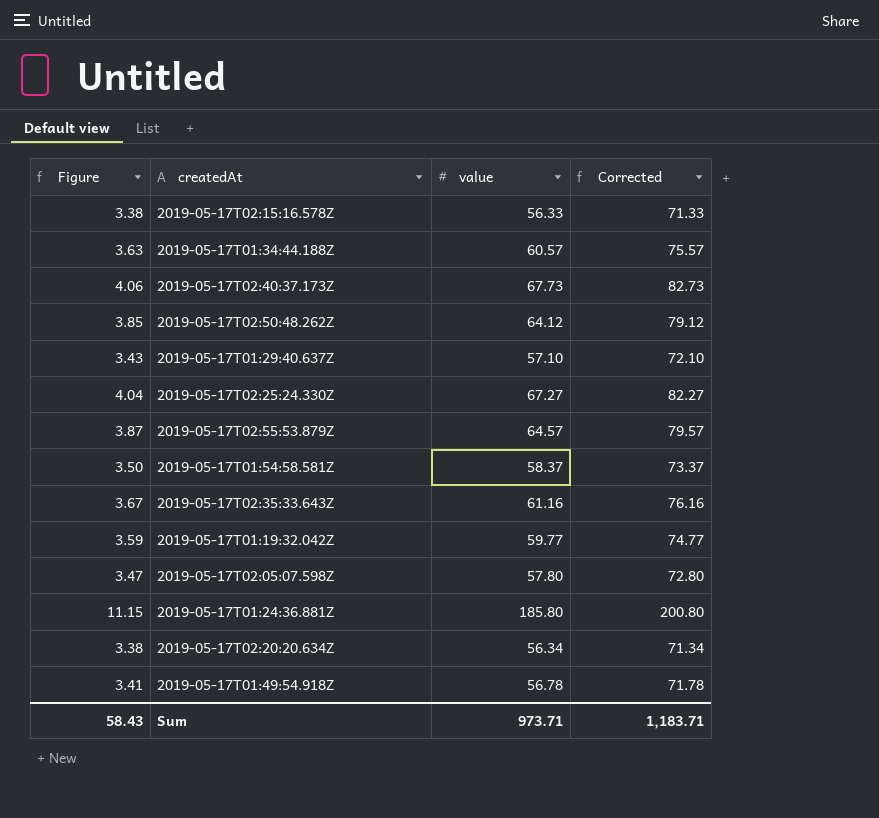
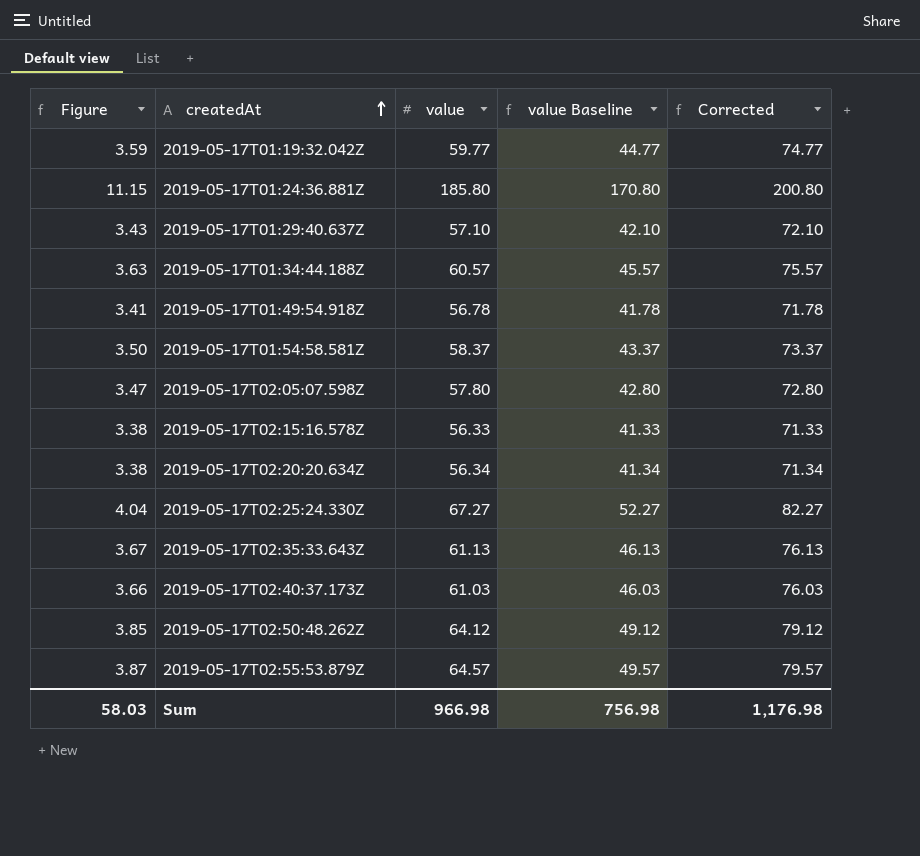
row order: none -> createdAt ascending
column value Baseline | formula: none -> [value] - 15
2019-05-17T02:35:33.643Z | value: 61.16 -> 61.13
2019-05-17T02:35:33.643Z | Corrected: 76.16 -> 76.13
2019-05-17T02:40:37.173Z | Figure: 4.06 -> 3.66
2019-05-17T02:40:37.173Z | value: 67.73 -> 61.03
2019-05-17T02:40:37.173Z | Corrected: 82.73 -> 76.03
Sum | Figure: 58.43 -> 58.03
Sum | value: 973.71 -> 966.98
Sum | Corrected: 1,183.71 -> 1,176.98

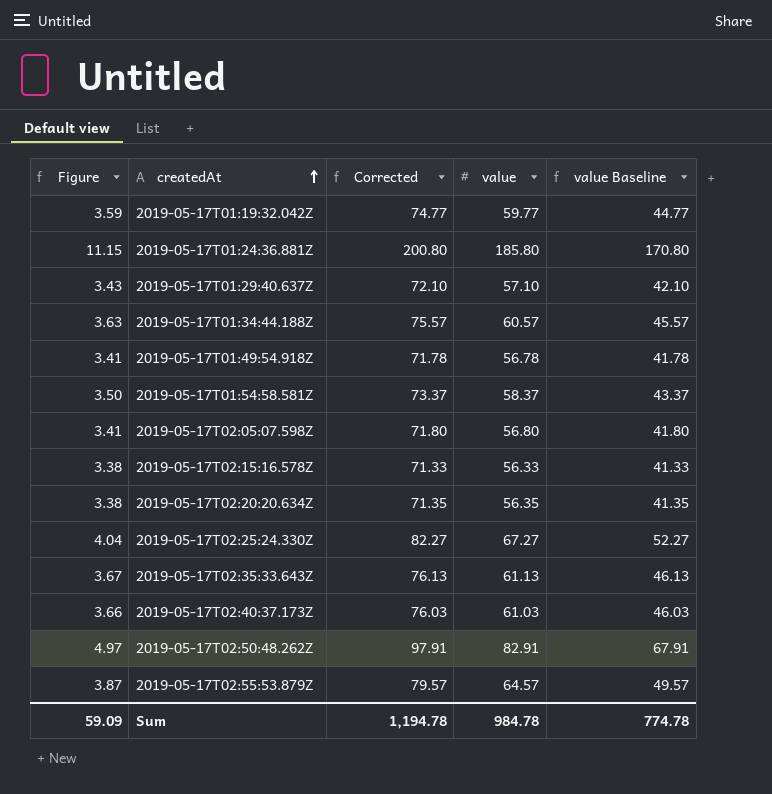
column Corrected | position: 5 -> 3
2019-05-17T02:05:07.598Z | Figure: 3.47 -> 3.41
2019-05-17T02:05:07.598Z | Corrected: 72.80 -> 71.80
2019-05-17T02:05:07.598Z | value: 57.80 -> 56.80
2019-05-17T02:05:07.598Z | value Baseline: 42.80 -> 41.80
2019-05-17T02:20:20.634Z | Corrected: 71.34 -> 71.35
2019-05-17T02:20:20.634Z | value: 56.34 -> 56.35
2019-05-17T02:20:20.634Z | value Baseline: 41.34 -> 41.35
2019-05-17T02:50:48.262Z | Figure: 3.85 -> 4.97
2019-05-17T02:50:48.262Z | Corrected: 79.12 -> 97.91
2019-05-17T02:50:48.262Z | value: 64.12 -> 82.91
2019-05-17T02:50:48.262Z | value Baseline: 49.12 -> 67.91
Sum | Figure: 58.03 -> 59.09
Sum | Corrected: 1,176.98 -> 1,194.78
Sum | value: 966.98 -> 984.78
Sum | value Baseline: 756.98 -> 774.78

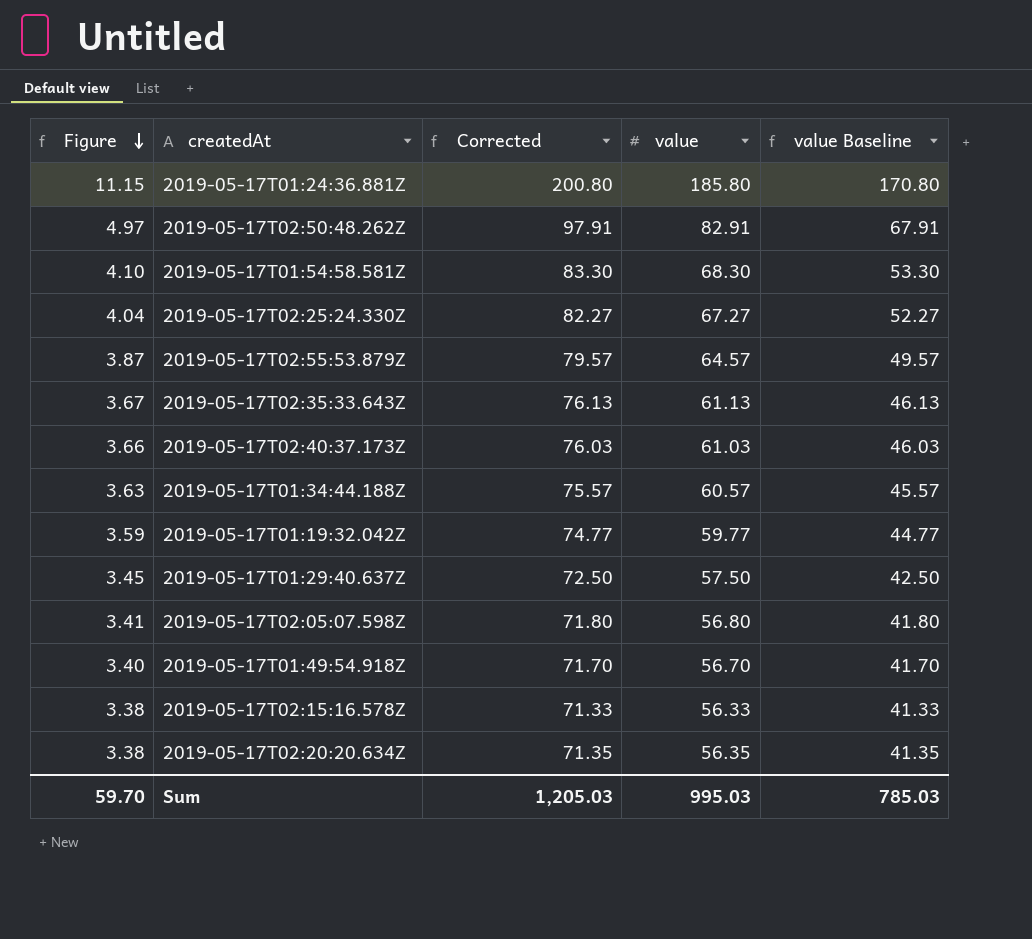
row order: createdAt ascending -> Figure descending
2019-05-17T01:54:58.581Z | Figure: 3.50 -> 4.10
2019-05-17T01:54:58.581Z | Corrected: 73.37 -> 83.30
2019-05-17T01:54:58.581Z | value: 58.37 -> 68.30
2019-05-17T01:54:58.581Z | value Baseline: 43.37 -> 53.30
2019-05-17T01:29:40.637Z | Figure: 3.43 -> 3.45
2019-05-17T01:29:40.637Z | Corrected: 72.10 -> 72.50
2019-05-17T01:29:40.637Z | value: 57.10 -> 57.50
2019-05-17T01:29:40.637Z | value Baseline: 42.10 -> 42.50
2019-05-17T01:49:54.918Z | Figure: 3.41 -> 3.40
2019-05-17T01:49:54.918Z | Corrected: 71.78 -> 71.70
2019-05-17T01:49:54.918Z | value: 56.78 -> 56.70
2019-05-17T01:49:54.918Z | value Baseline: 41.78 -> 41.70
Sum | Figure: 59.09 -> 59.70
Sum | Corrected: 1,194.78 -> 1,205.03
Sum | value: 984.78 -> 995.03
Sum | value Baseline: 774.78 -> 785.03

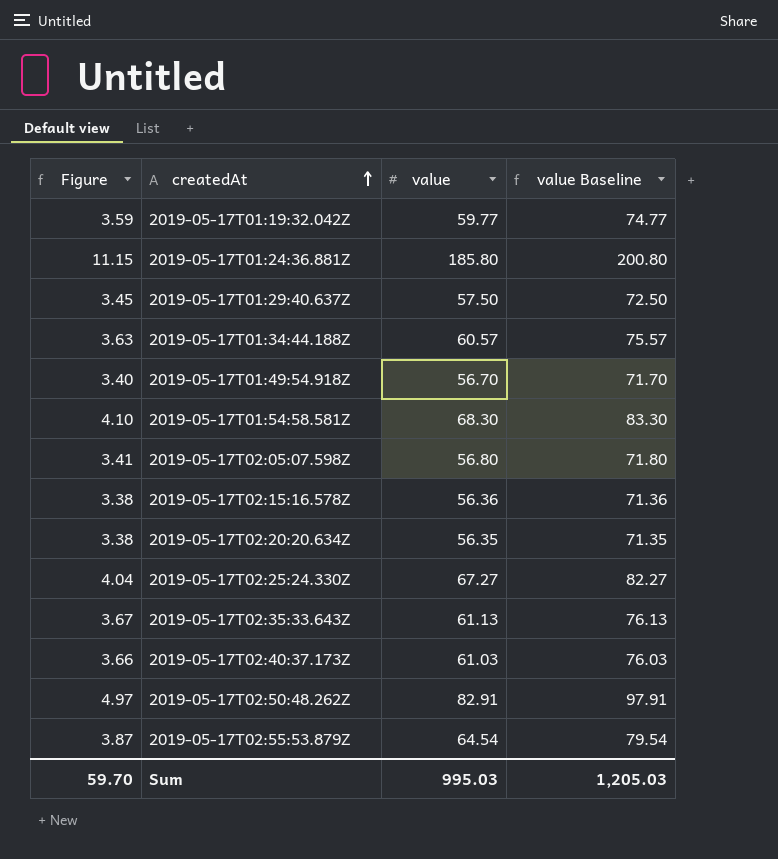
row order: Figure descending -> createdAt ascending
column Corrected | formula: [value] + 15 -> none
column value Baseline | formula: [value] - 15 -> [value] + 15
2019-05-17T02:15:16.578Z | value: 56.33 -> 56.36
2019-05-17T02:55:53.879Z | value: 64.57 -> 64.54
Sum | value Baseline: 785.03 -> 1,205.03

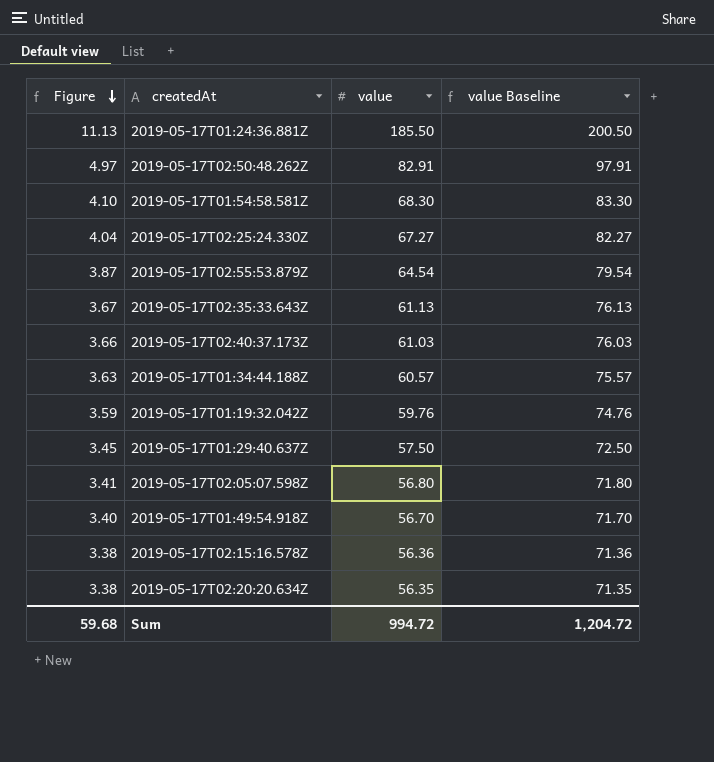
row order: createdAt ascending -> Figure descending
2019-05-17T01:24:36.881Z | Figure: 11.15 -> 11.13
2019-05-17T01:24:36.881Z | value: 185.80 -> 185.50
2019-05-17T01:24:36.881Z | value Baseline: 200.80 -> 200.50
2019-05-17T01:19:32.042Z | value: 59.77 -> 59.76
2019-05-17T01:19:32.042Z | value Baseline: 74.77 -> 74.76
Sum | Figure: 59.70 -> 59.68
Sum | value: 995.03 -> 994.72
Sum | value Baseline: 1,205.03 -> 1,204.72

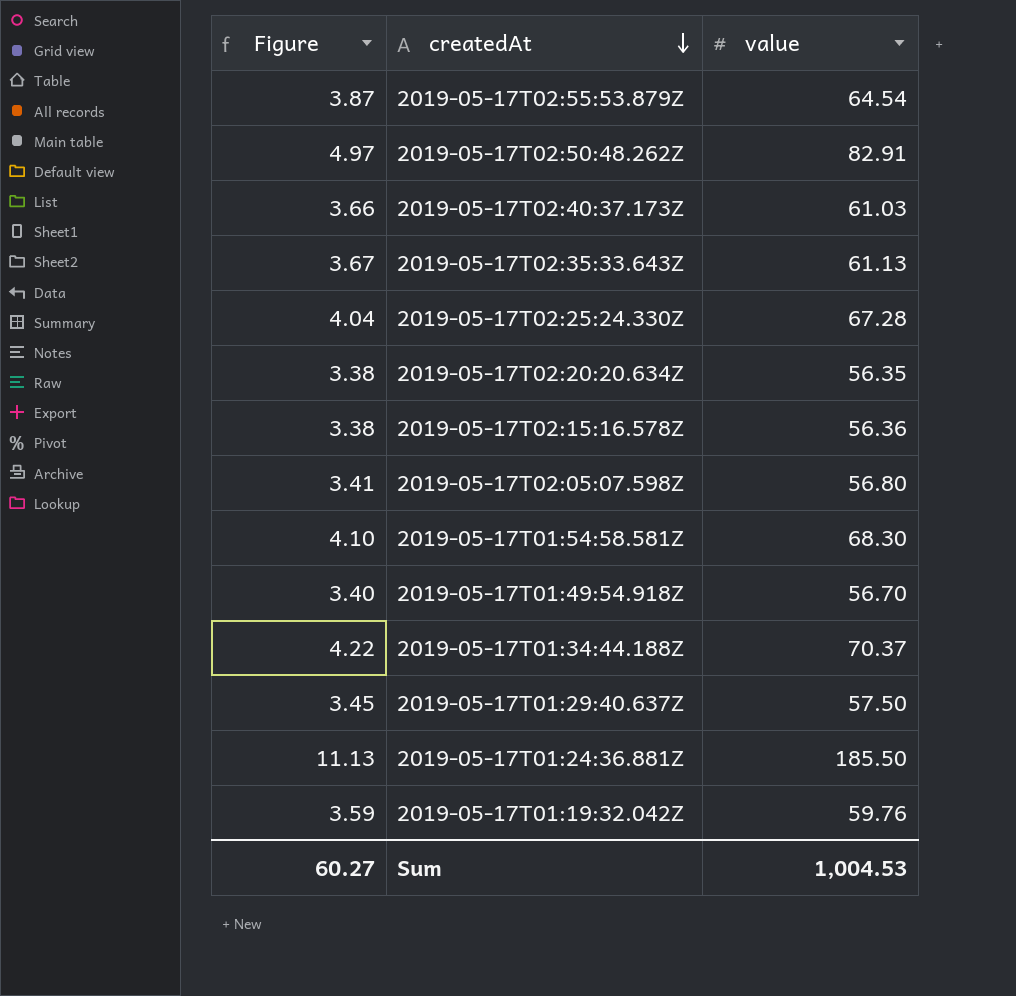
row order: Figure descending -> createdAt descending
column value Baseline | formula: [value] + 15 -> none
2019-05-17T02:25:24.330Z | value: 67.27 -> 67.28
2019-05-17T01:34:44.188Z | Figure: 3.63 -> 4.22
2019-05-17T01:34:44.188Z | value: 60.57 -> 70.37
Sum | Figure: 59.68 -> 60.27
Sum | value: 994.72 -> 1,004.53

